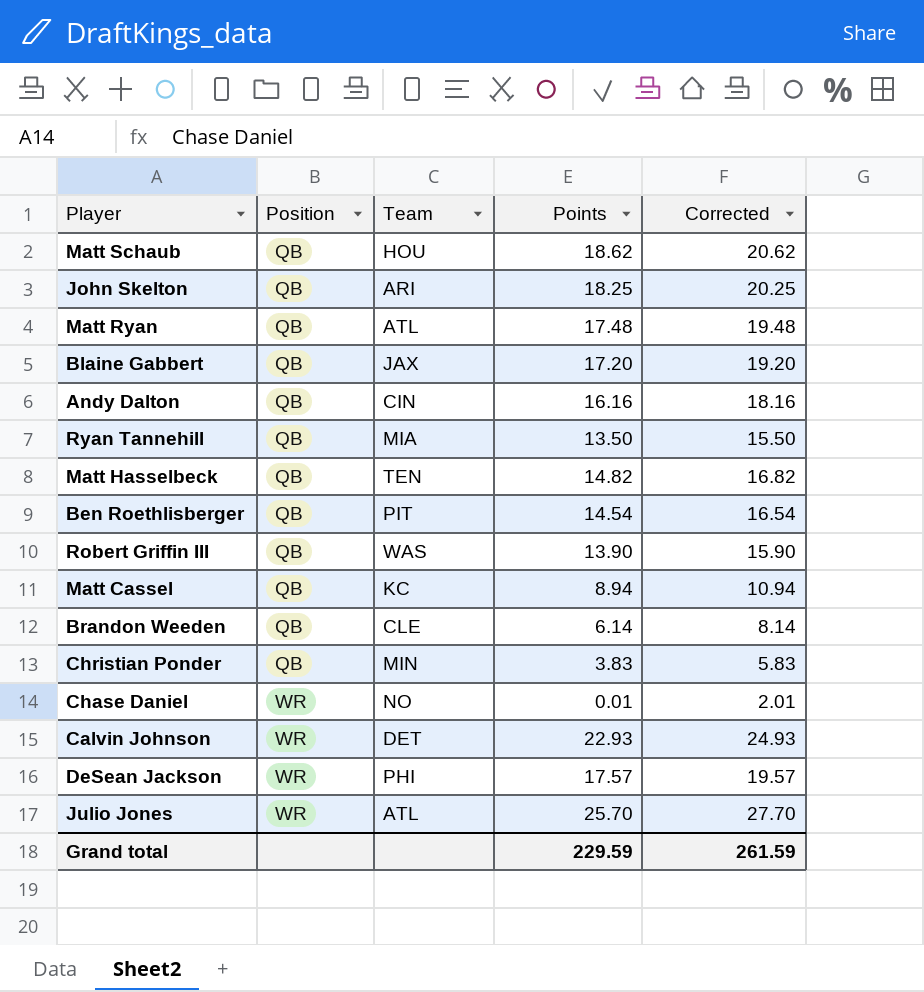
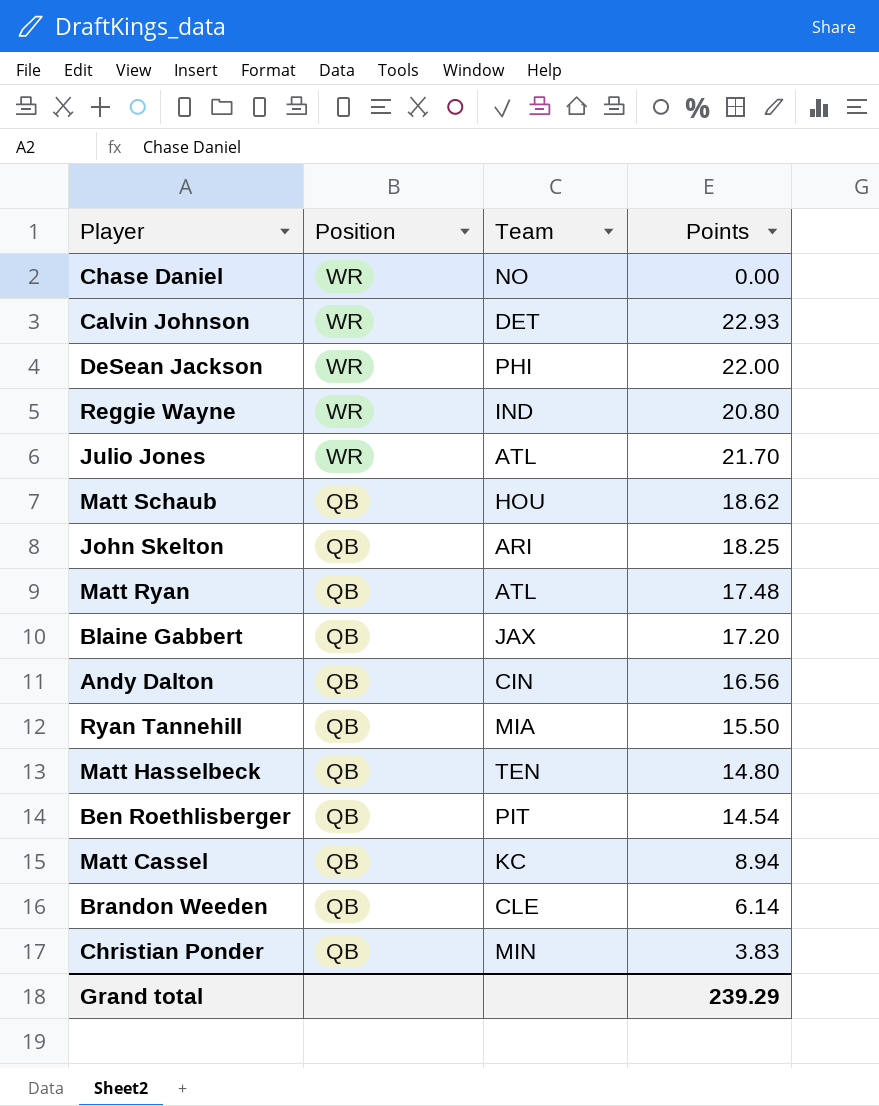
row order: Position ascending -> Position descending
column Corrected | formula: [Points] + 2 -> none
row Robert Griffin III: QB | WAS | 13.90 | 15.90 -> none
Chase Daniel | Points: 0.01 -> 0.00
DeSean Jackson | Points: 17.57 -> 22.00
row Reggie Wayne: none -> WR | IND | 20.80
Julio Jones | Points: 25.70 -> 21.70
Andy Dalton | Points: 16.16 -> 16.56
Ryan Tannehill | Points: 13.50 -> 15.50
Matt Hasselbeck | Points: 14.82 -> 14.80
Grand total | Points: 229.59 -> 239.29

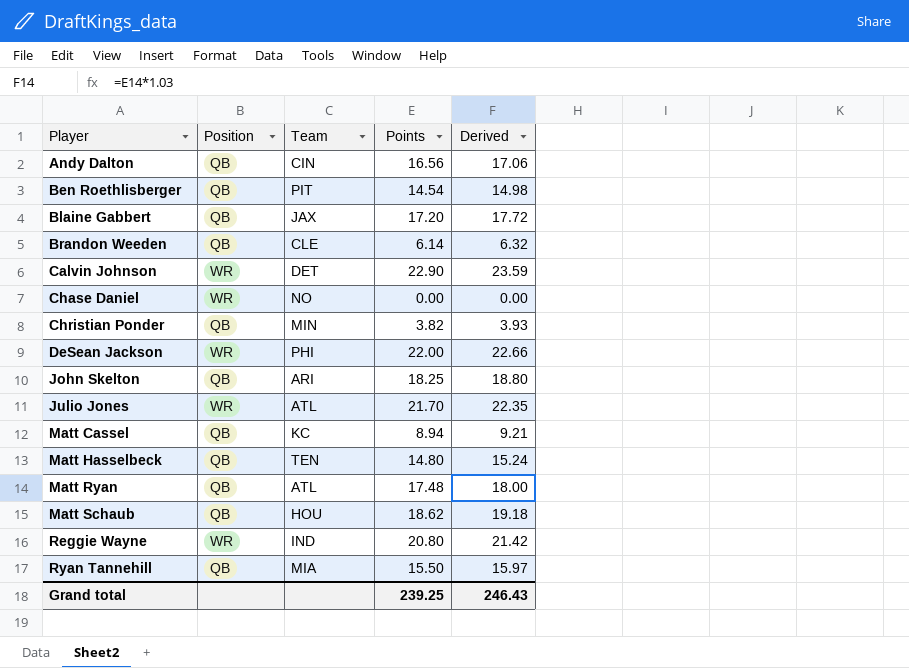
row order: Position descending -> Player ascending
column Derived | formula: none -> [Points] * 1.03
Calvin Johnson | Points: 22.93 -> 22.90
Christian Ponder | Points: 3.83 -> 3.82
Grand total | Points: 239.29 -> 239.25

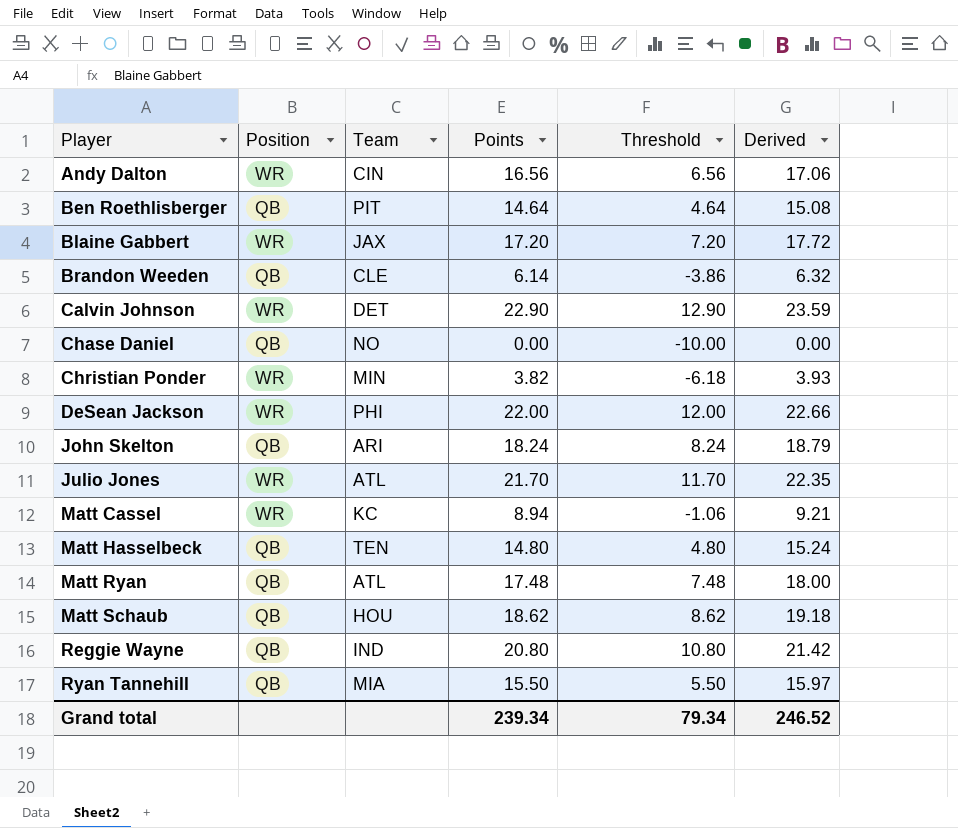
column Threshold | formula: none -> [Points] - 10
Andy Dalton | Position: QB -> WR
Ben Roethlisberger | Points: 14.54 -> 14.64
Ben Roethlisberger | Derived: 14.98 -> 15.08
Blaine Gabbert | Position: QB -> WR
Chase Daniel | Position: WR -> QB
Christian Ponder | Position: QB -> WR
John Skelton | Points: 18.25 -> 18.24
John Skelton | Derived: 18.80 -> 18.79
Matt Cassel | Position: QB -> WR
Reggie Wayne | Position: WR -> QB
Grand total | Points: 239.25 -> 239.34
Grand total | Derived: 246.43 -> 246.52

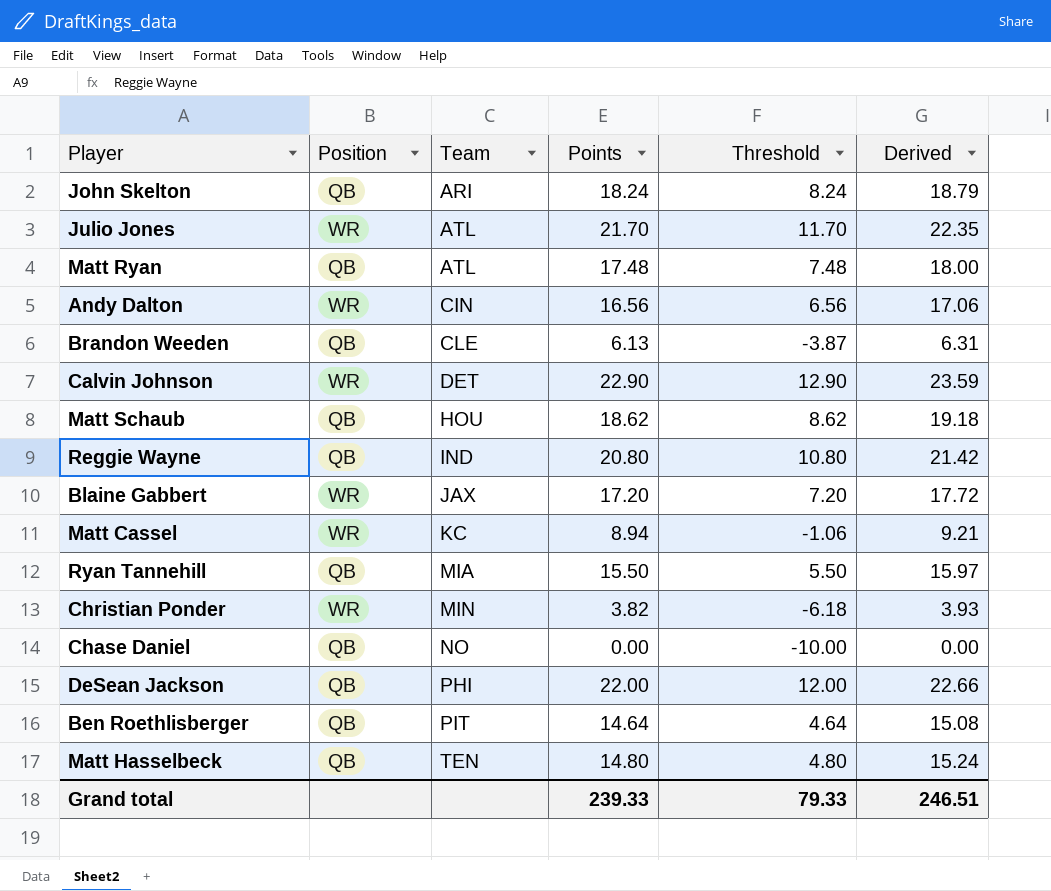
row order: Player ascending -> Team ascending
Brandon Weeden | Points: 6.14 -> 6.13
Brandon Weeden | Threshold: -3.86 -> -3.87
Brandon Weeden | Derived: 6.32 -> 6.31
DeSean Jackson | Position: WR -> QB
Grand total | Points: 239.34 -> 239.33
Grand total | Threshold: 79.34 -> 79.33
Grand total | Derived: 246.52 -> 246.51

